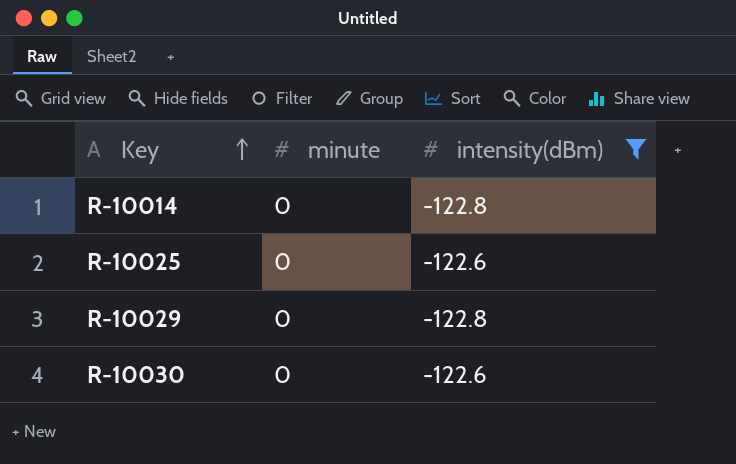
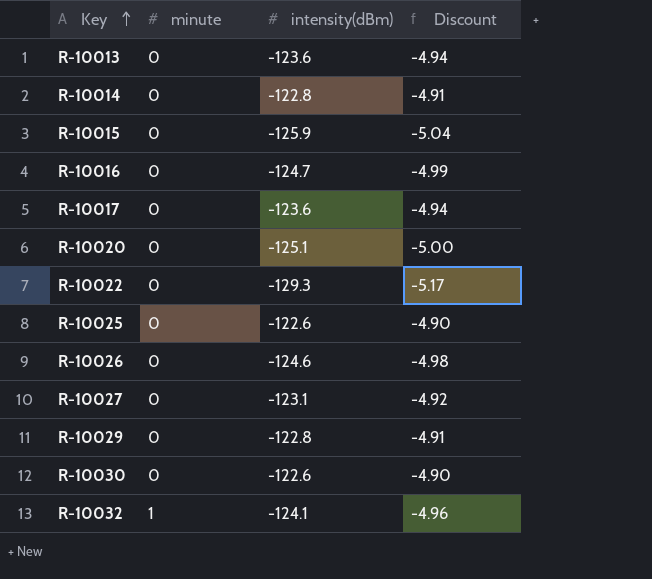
filter: intensity(dBm) >= -122.8 -> none
column Discount | formula: none -> [intensity(dBm)] * 0.04

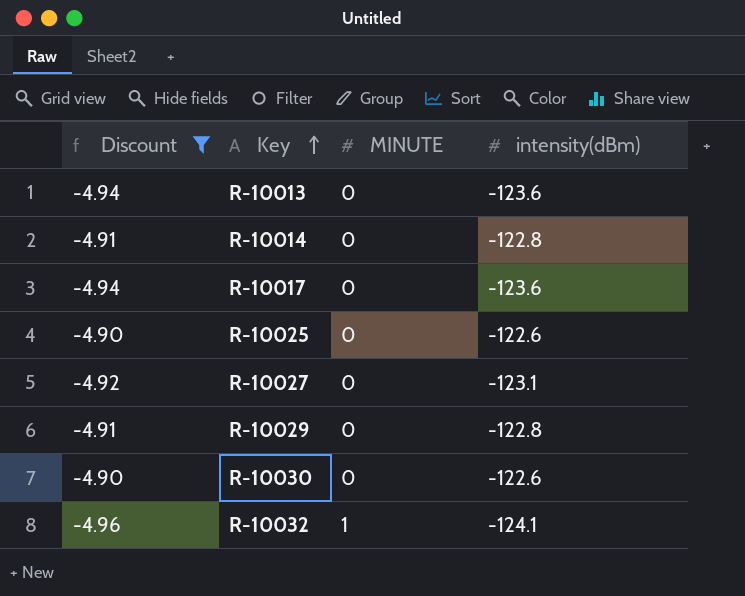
filter: none -> Discount >= -4.96
column Discount | position: 4 -> 1
column name: minute -> MINUTE

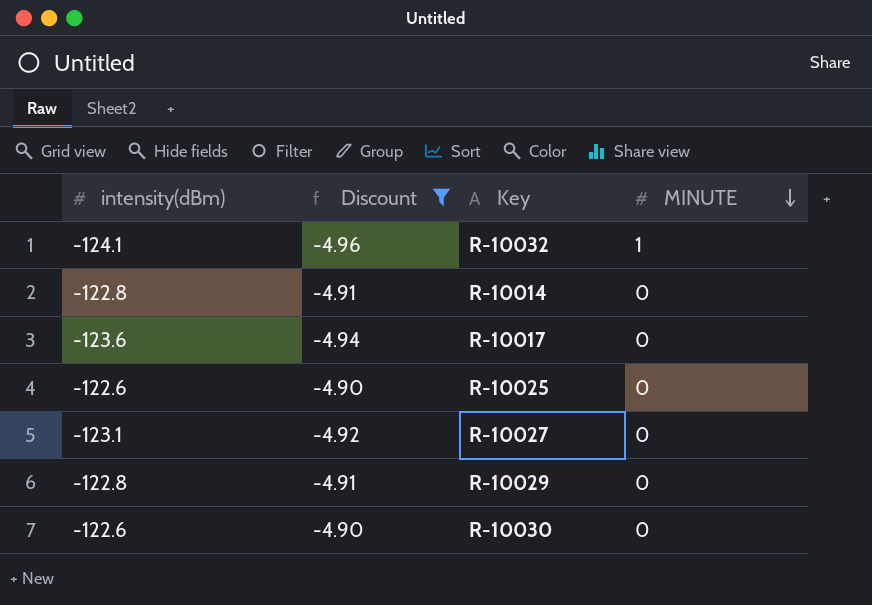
row order: Key ascending -> MINUTE descending
column intensity(dBm) | position: 4 -> 1
row R-10013: -4.94 | 0 | -123.6 -> none

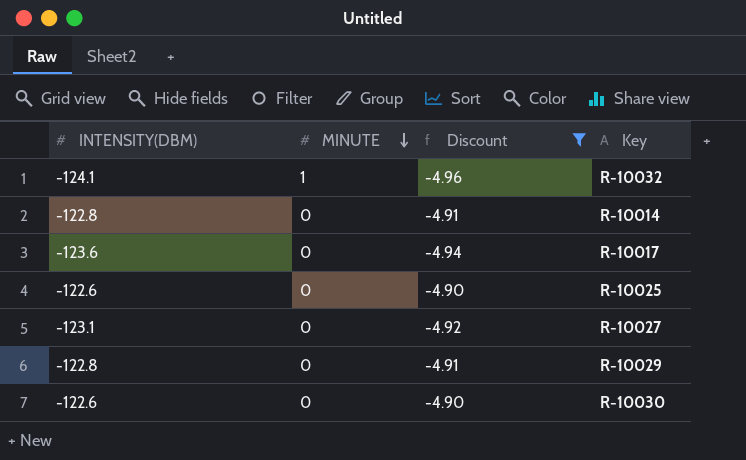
column name: intensity(dBm) -> INTENSITY(DBM)
column MINUTE | position: 4 -> 2

